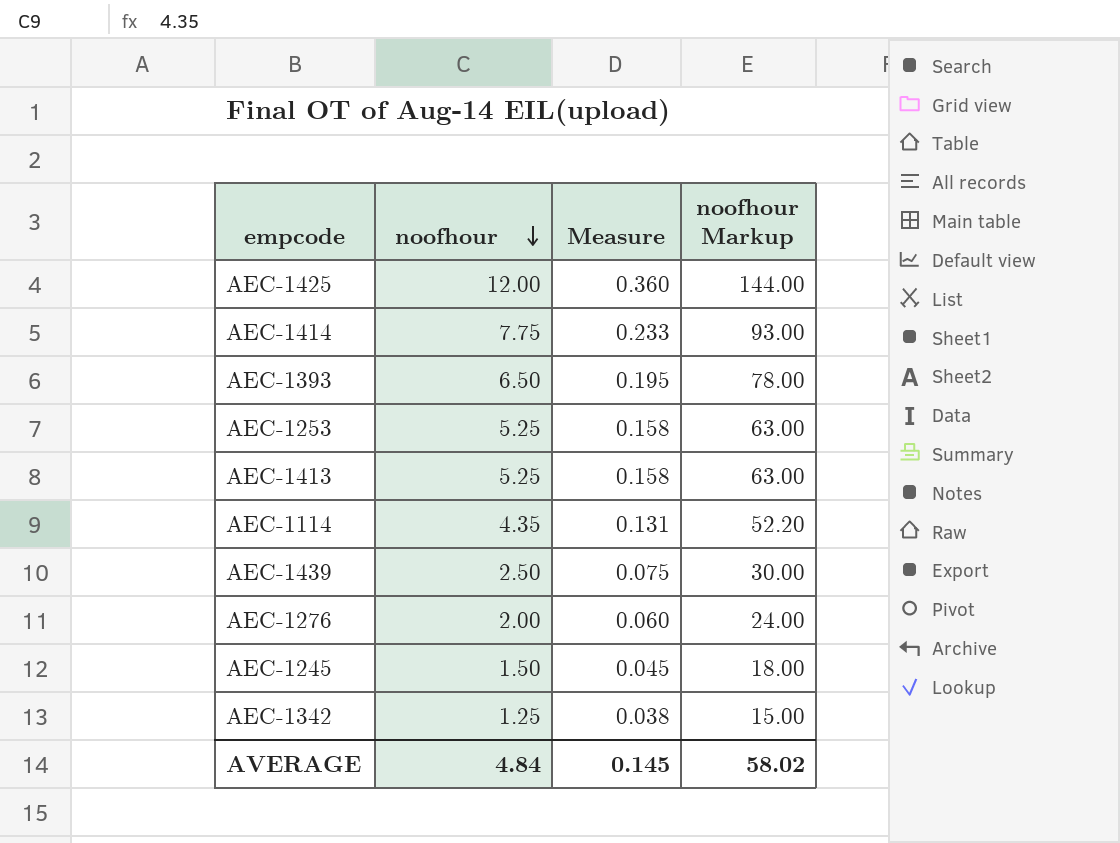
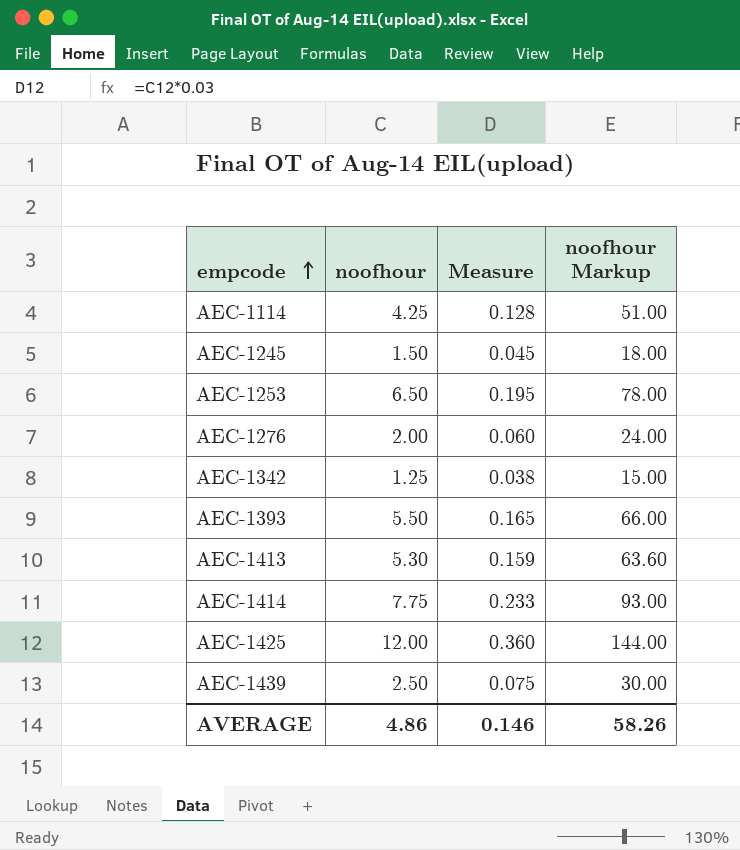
row order: noofhour descending -> empcode ascending
AEC-1114 | noofhour: 4.35 -> 4.25
AEC-1114 | Measure: 0.131 -> 0.128
AEC-1114 | noofhour Markup: 52.20 -> 51.00
AEC-1253 | noofhour: 5.25 -> 6.50
AEC-1253 | Measure: 0.158 -> 0.195
AEC-1253 | noofhour Markup: 63.00 -> 78.00
AEC-1393 | noofhour: 6.50 -> 5.50
AEC-1393 | Measure: 0.195 -> 0.165
AEC-1393 | noofhour Markup: 78.00 -> 66.00
AEC-1413 | noofhour: 5.25 -> 5.30
AEC-1413 | Measure: 0.158 -> 0.159
AEC-1413 | noofhour Markup: 63.00 -> 63.60
AVERAGE | noofhour: 4.84 -> 4.86
AVERAGE | Measure: 0.145 -> 0.146
AVERAGE | noofhour Markup: 58.02 -> 58.26

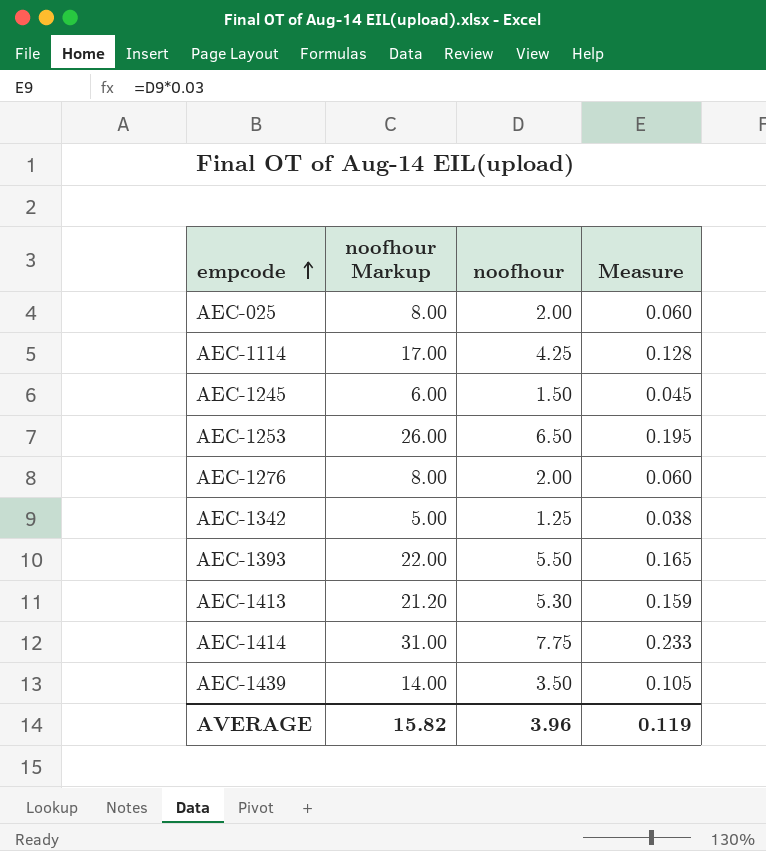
column noofhour Markup | formula: [noofhour] * 12 -> [noofhour] * 4
column noofhour Markup | position: 4 -> 2
row AEC-1425: 12.00 | 0.360 | 144.00 -> none
row AEC-025: none -> 8.00 | 2.00 | 0.060
AEC-1439 | noofhour: 2.50 -> 3.50
AEC-1439 | Measure: 0.075 -> 0.105
AVERAGE | noofhour Markup: 58.26 -> 15.82
AVERAGE | noofhour: 4.86 -> 3.96
AVERAGE | Measure: 0.146 -> 0.119

